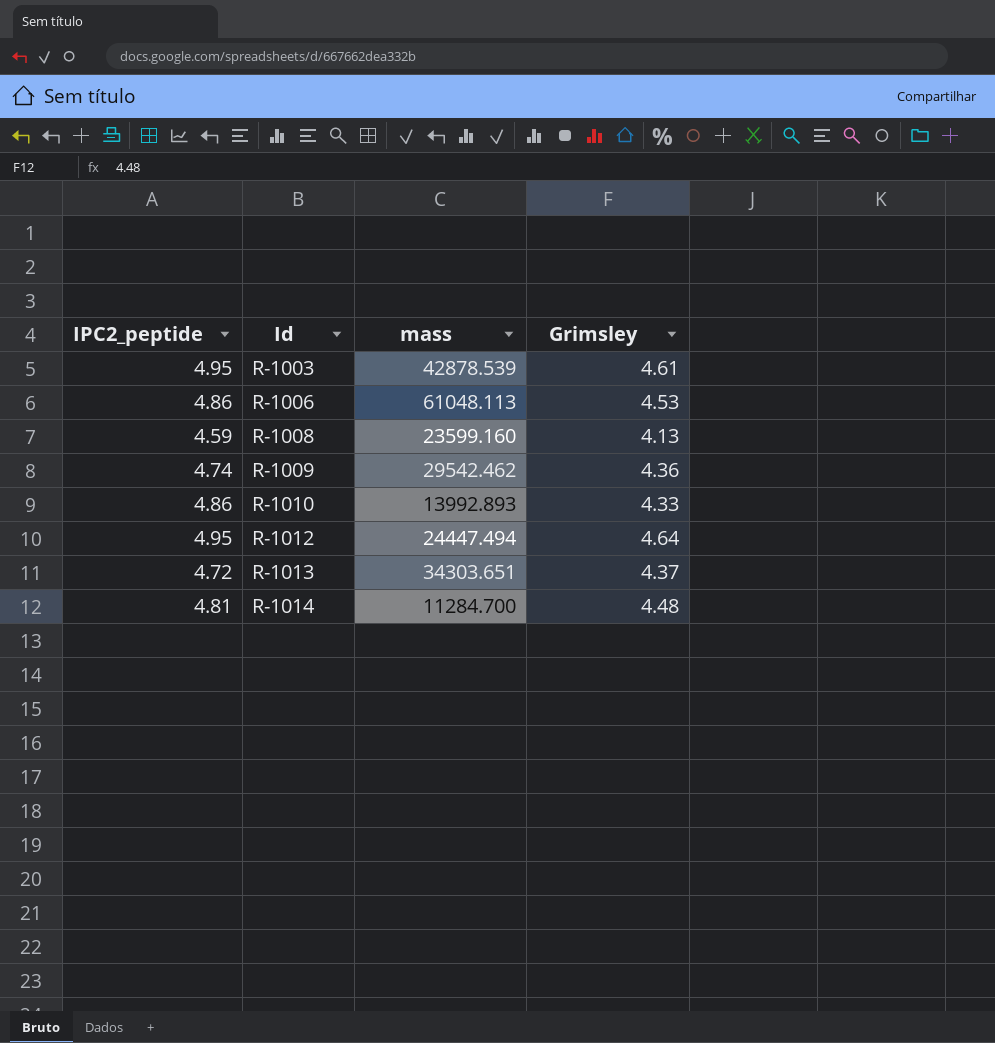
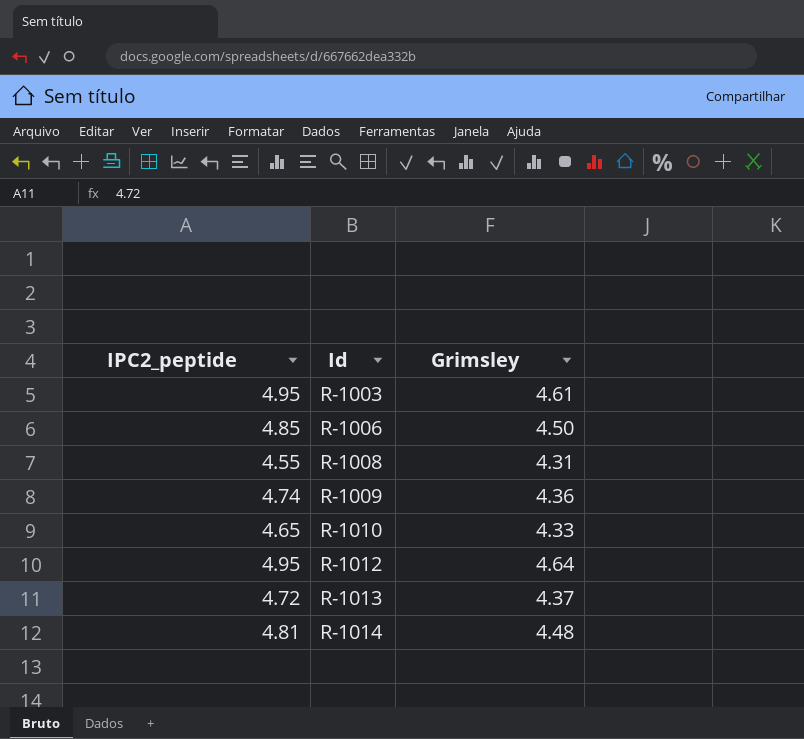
column mass | position: 3 -> none
R-1006 | IPC2_peptide: 4.86 -> 4.85
R-1006 | Grimsley: 4.53 -> 4.50
R-1008 | IPC2_peptide: 4.59 -> 4.55
R-1008 | Grimsley: 4.13 -> 4.31
R-1010 | IPC2_peptide: 4.86 -> 4.65

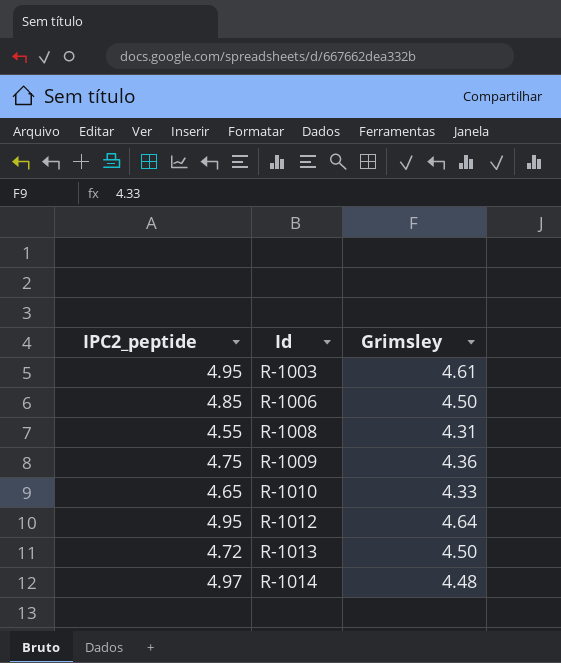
R-1009 | IPC2_peptide: 4.74 -> 4.75
R-1013 | Grimsley: 4.37 -> 4.50
R-1014 | IPC2_peptide: 4.81 -> 4.97

